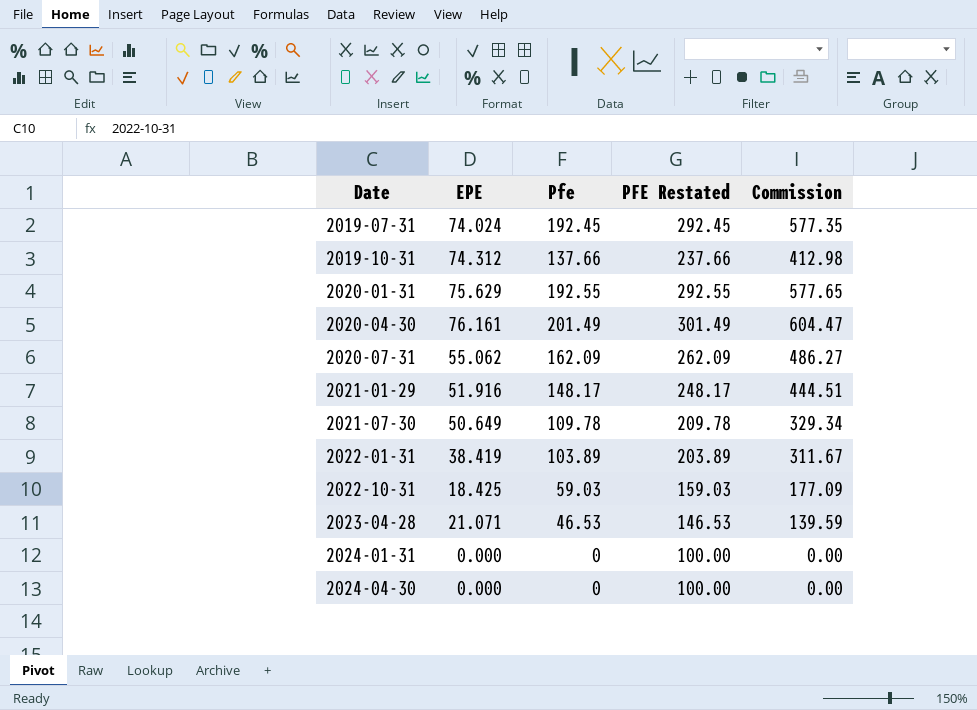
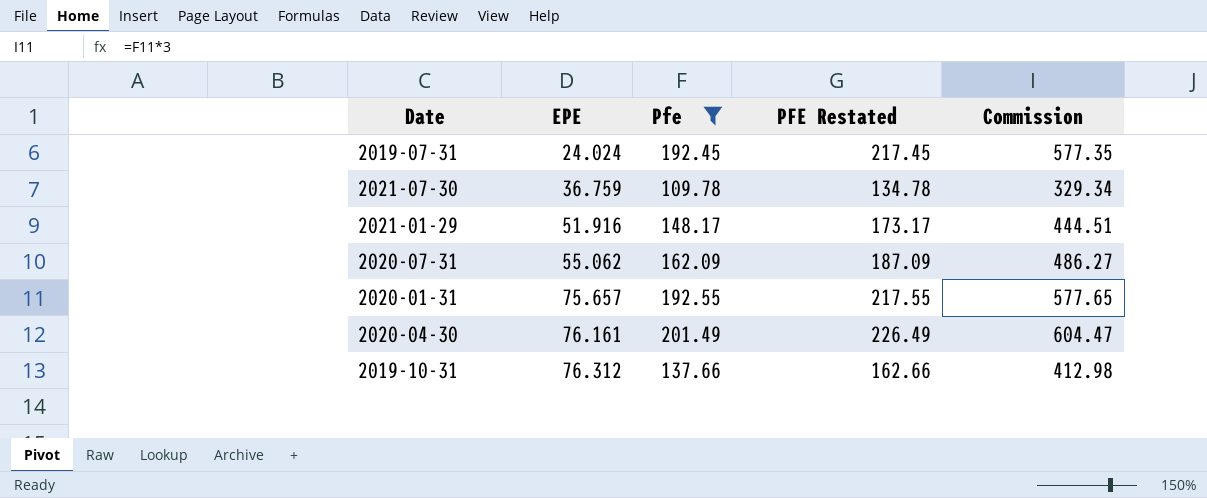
filter: none -> Pfe >= 109.78
row order: Date ascending -> EPE ascending
column PFE Restated | formula: [Pfe] + 100 -> [Pfe] + 25
2019-07-31 | EPE: 74.024 -> 24.024
2021-07-30 | EPE: 50.649 -> 36.759
2020-01-31 | EPE: 75.629 -> 75.657
2019-10-31 | EPE: 74.312 -> 76.312

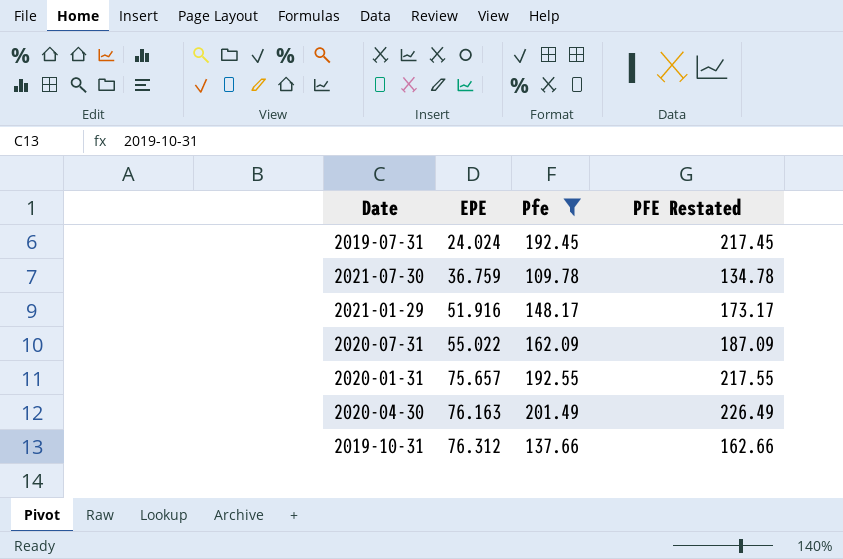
column Commission | formula: [Pfe] * 3 -> none
2020-07-31 | EPE: 55.062 -> 55.022
2020-04-30 | EPE: 76.161 -> 76.163

